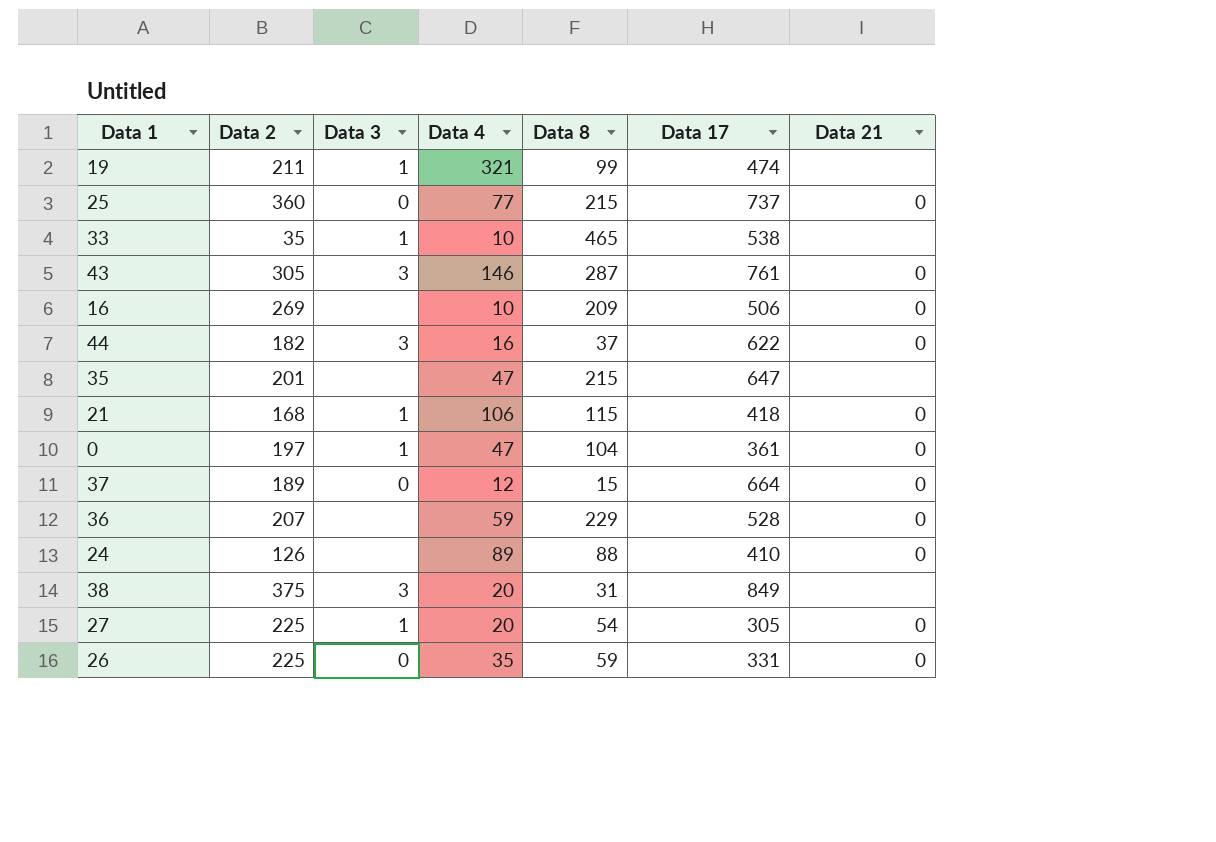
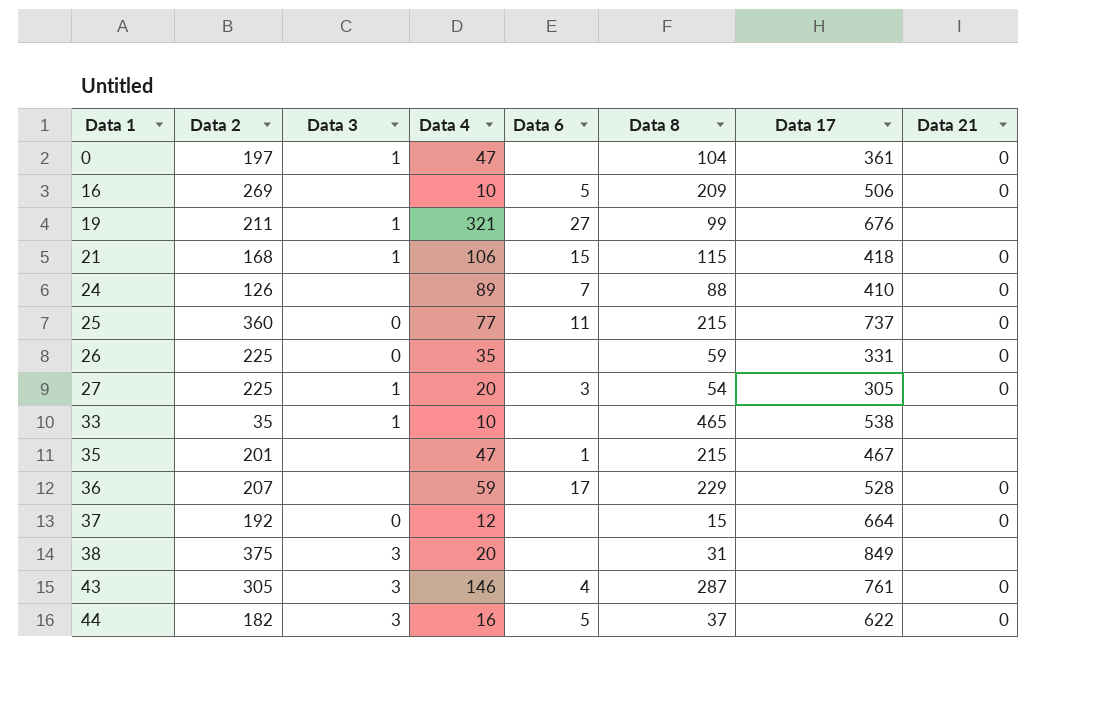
row order: none -> Data 1 ascending
column Data 6 | position: none -> 5
19 | Data 17: 474 -> 676
35 | Data 17: 647 -> 467
37 | Data 2: 189 -> 192

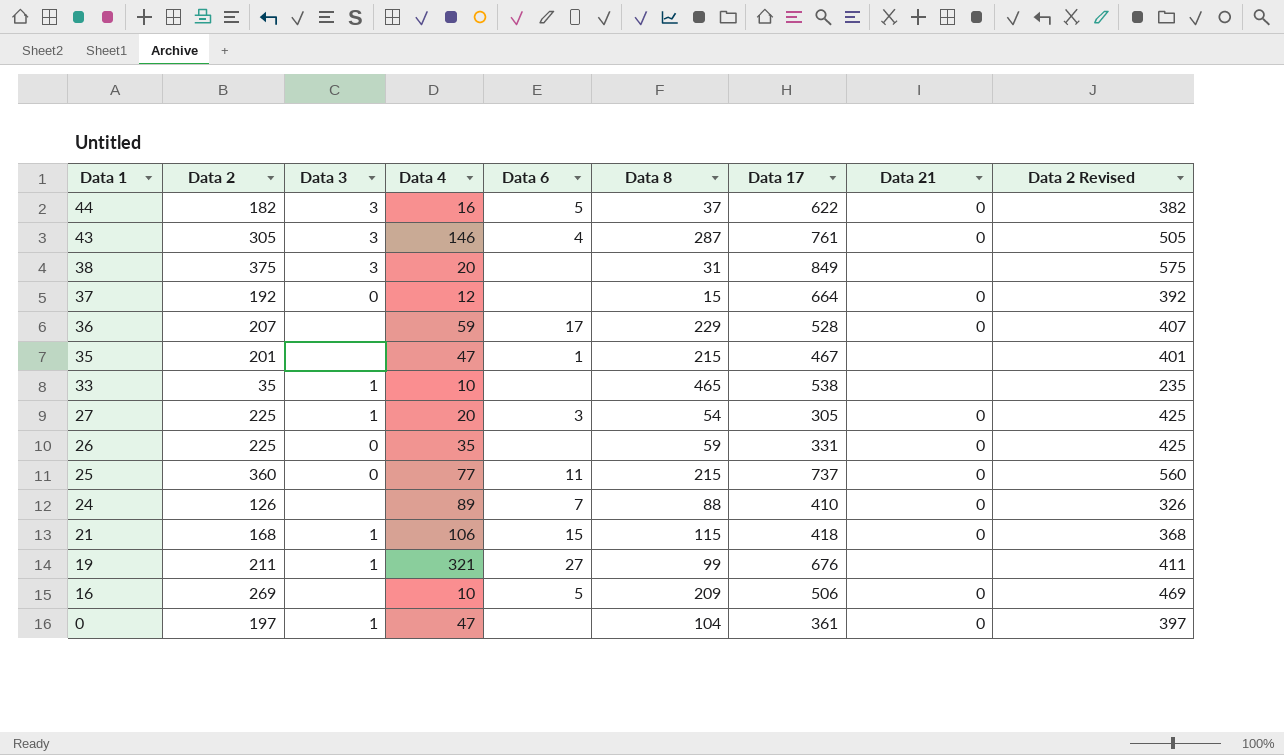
row order: Data 1 ascending -> Data 1 descending
column Data 2 Revised | formula: none -> [Data 2] + 200

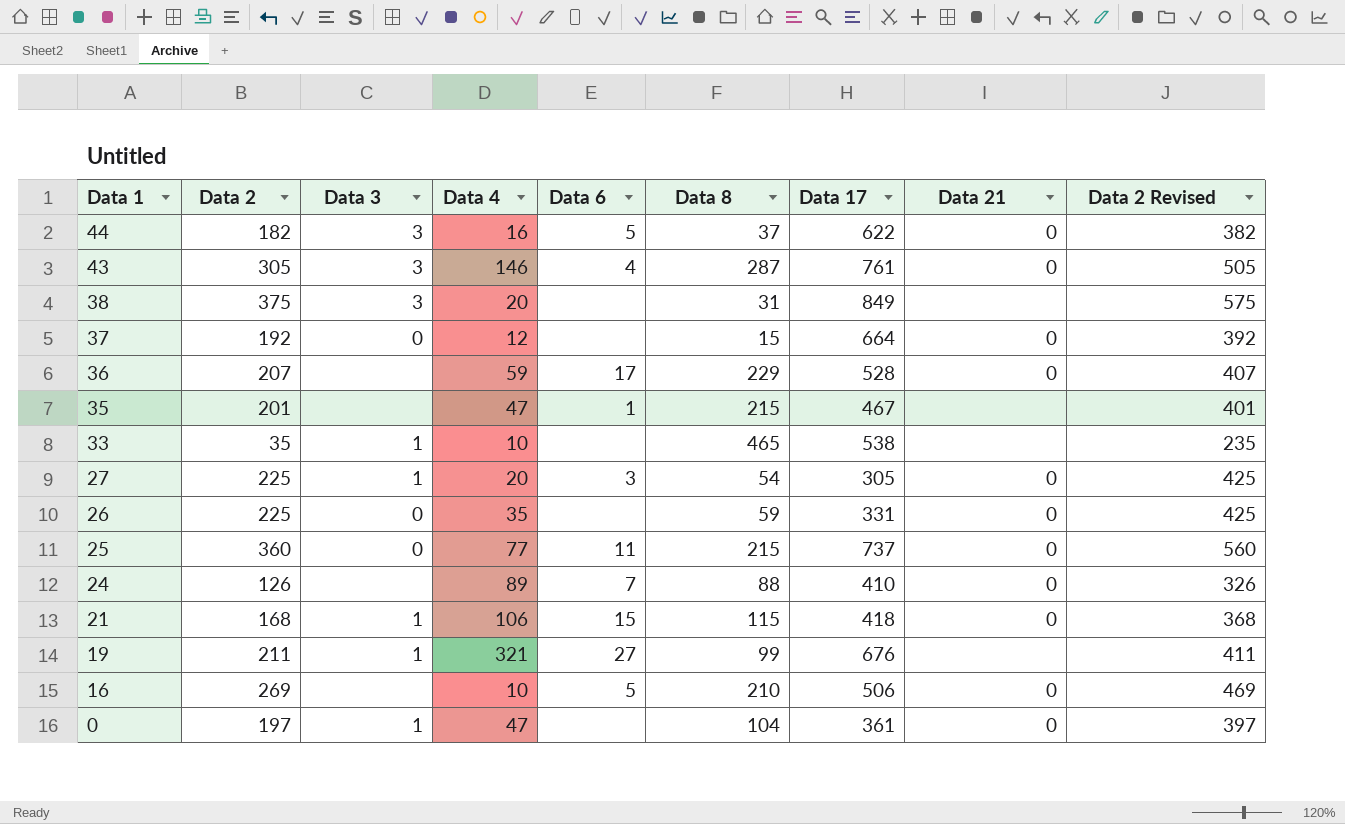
16 | Data 8: 209 -> 210

